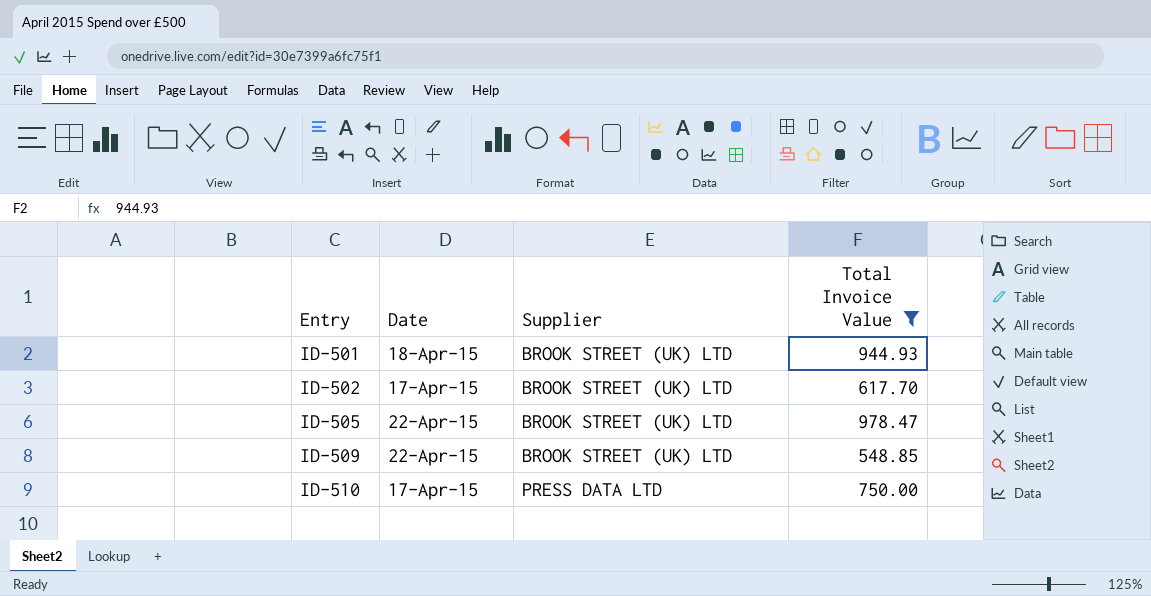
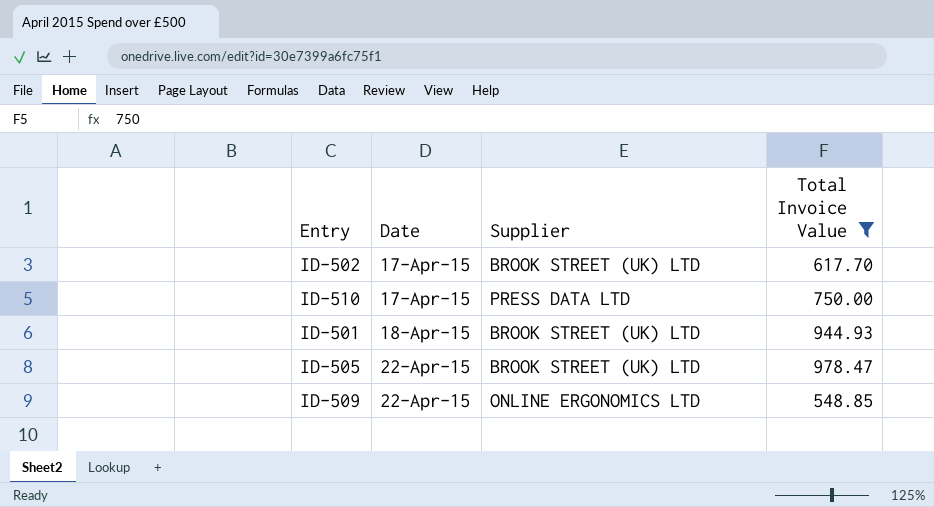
row order: Entry ascending -> Date ascending
ID-509 | Supplier: BROOK STREET (UK) LTD -> ONLINE ERGONOMICS LTD

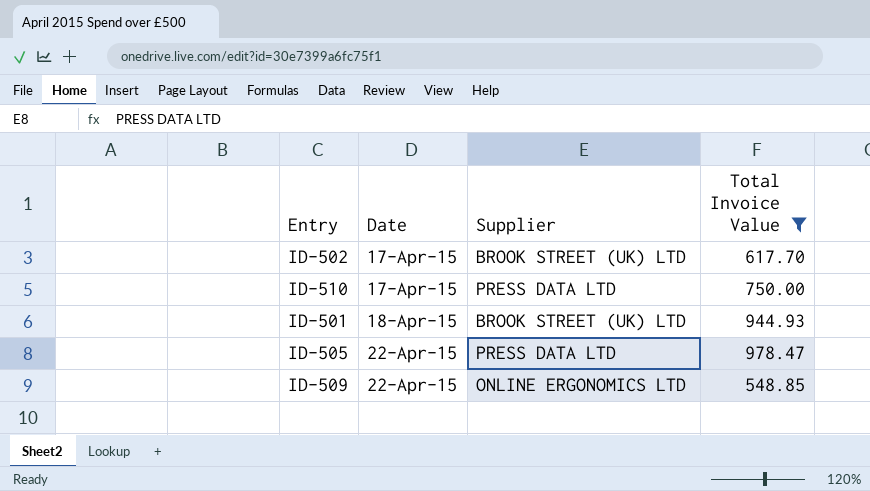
ID-505 | Supplier: BROOK STREET (UK) LTD -> PRESS DATA LTD

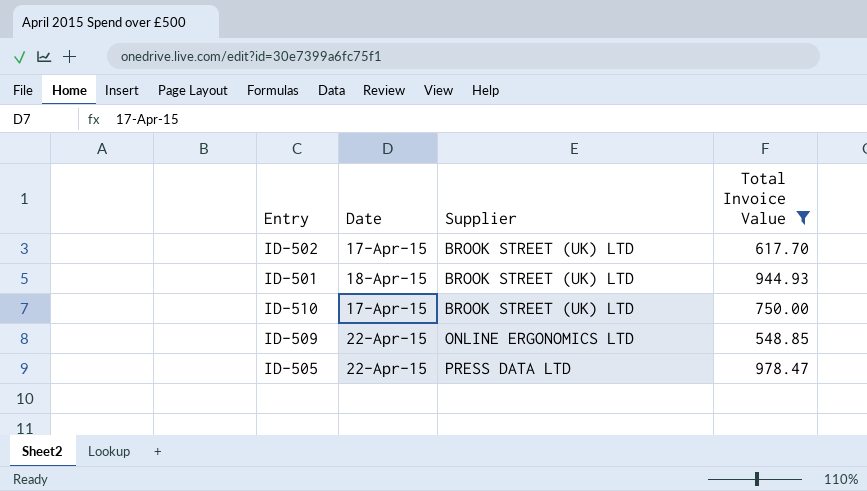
row order: Date ascending -> Supplier ascending
ID-510 | Supplier: PRESS DATA LTD -> BROOK STREET (UK) LTD

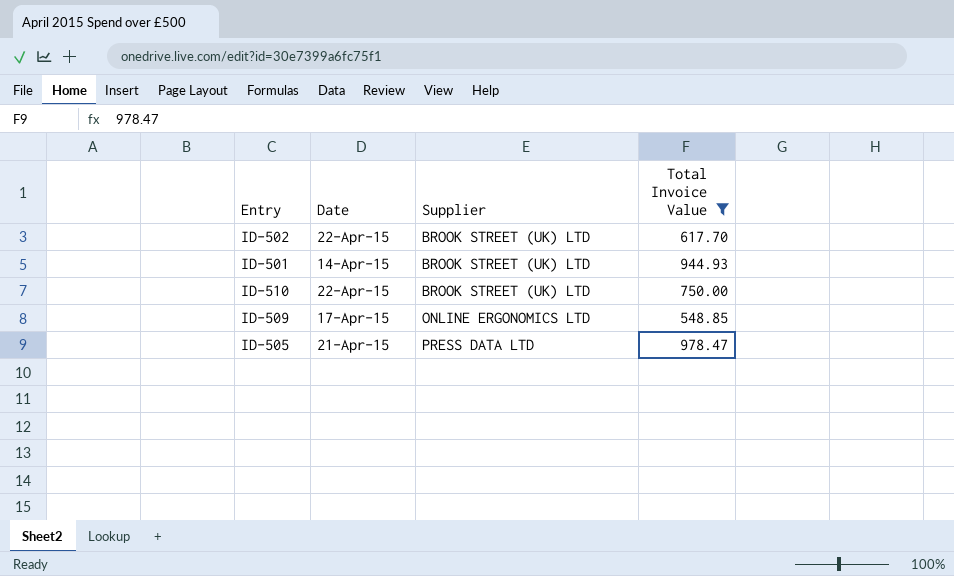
ID-502 | Date: 17-Apr-15 -> 22-Apr-15
ID-501 | Date: 18-Apr-15 -> 14-Apr-15
ID-510 | Date: 17-Apr-15 -> 22-Apr-15
ID-509 | Date: 22-Apr-15 -> 17-Apr-15
ID-505 | Date: 22-Apr-15 -> 21-Apr-15

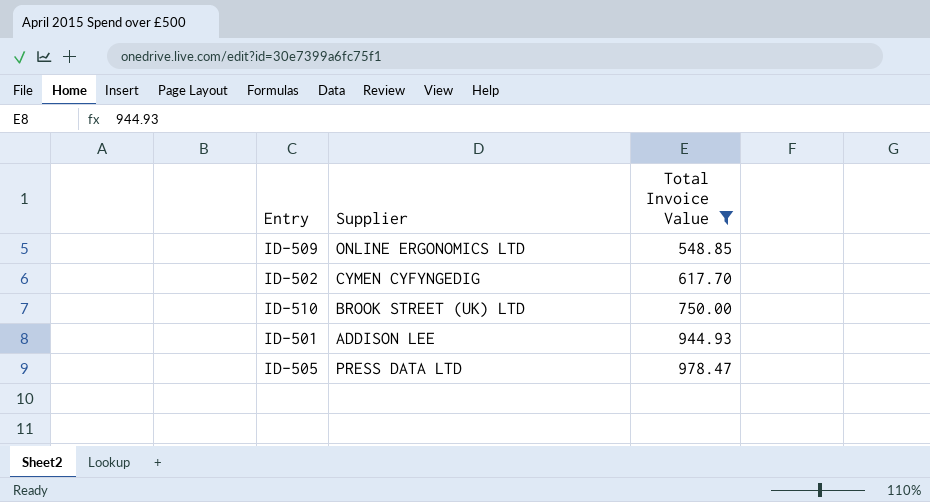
row order: Supplier ascending -> Total Invoice Value ascending
column Date | position: 2 -> none
ID-502 | Supplier: BROOK STREET (UK) LTD -> CYMEN CYFYNGEDIG
ID-501 | Supplier: BROOK STREET (UK) LTD -> ADDISON LEE

